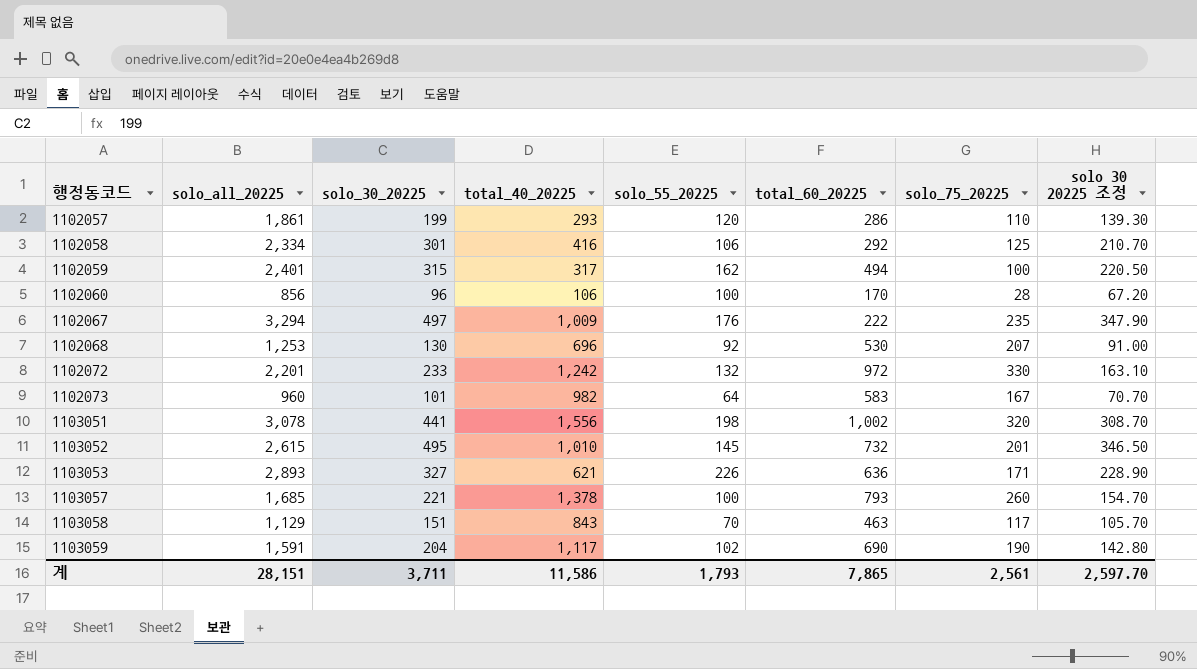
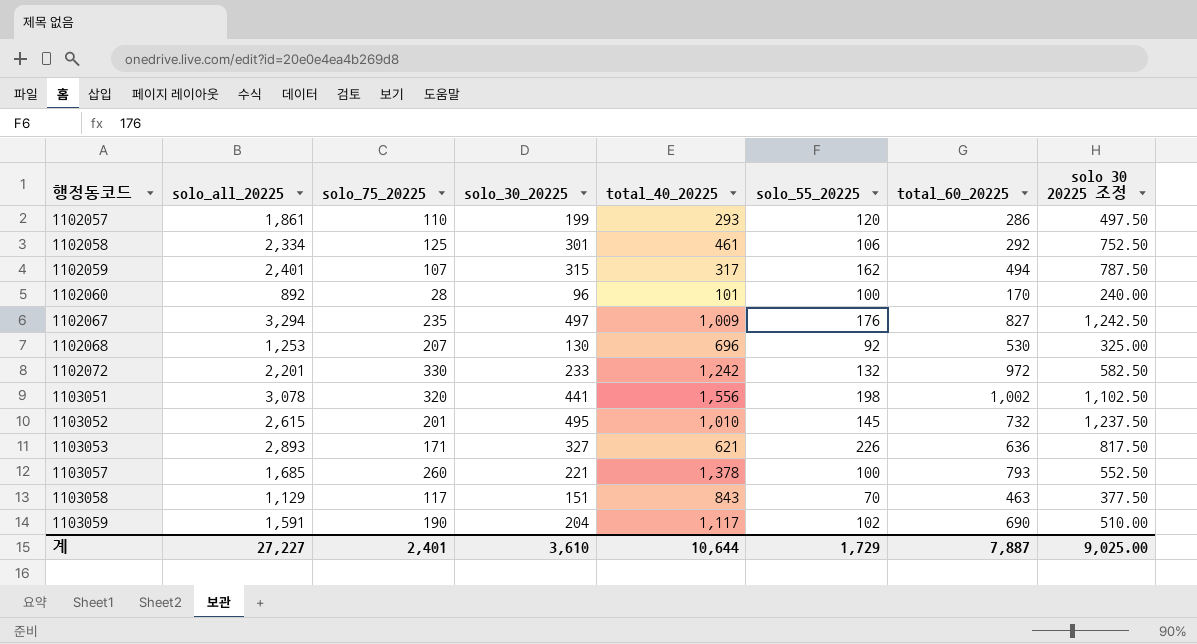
column solo_75_20225 | position: 7 -> 3
column solo 30 20225 조정 | formula: [solo_30_20225] * 0.7 -> [solo_30_20225] * 2.5
row 1102073: 960 | 101 | 982 | 64 | 583 | 167 | 70.70 -> none
1102058 | total_40_20225: 416 -> 461
1102059 | solo_75_20225: 100 -> 107
1102060 | solo_all_20225: 856 -> 892
1102060 | total_40_20225: 106 -> 101
1102067 | total_60_20225: 222 -> 827
계 | solo_all_20225: 28,151 -> 27,227
계 | solo_75_20225: 2,561 -> 2,401
계 | solo_30_20225: 3,711 -> 3,610
계 | total_40_20225: 11,586 -> 10,644
계 | solo_55_20225: 1,793 -> 1,729
계 | total_60_20225: 7,865 -> 7,887
계 | solo 30 20225 조정: 2,597.70 -> 9,025.00

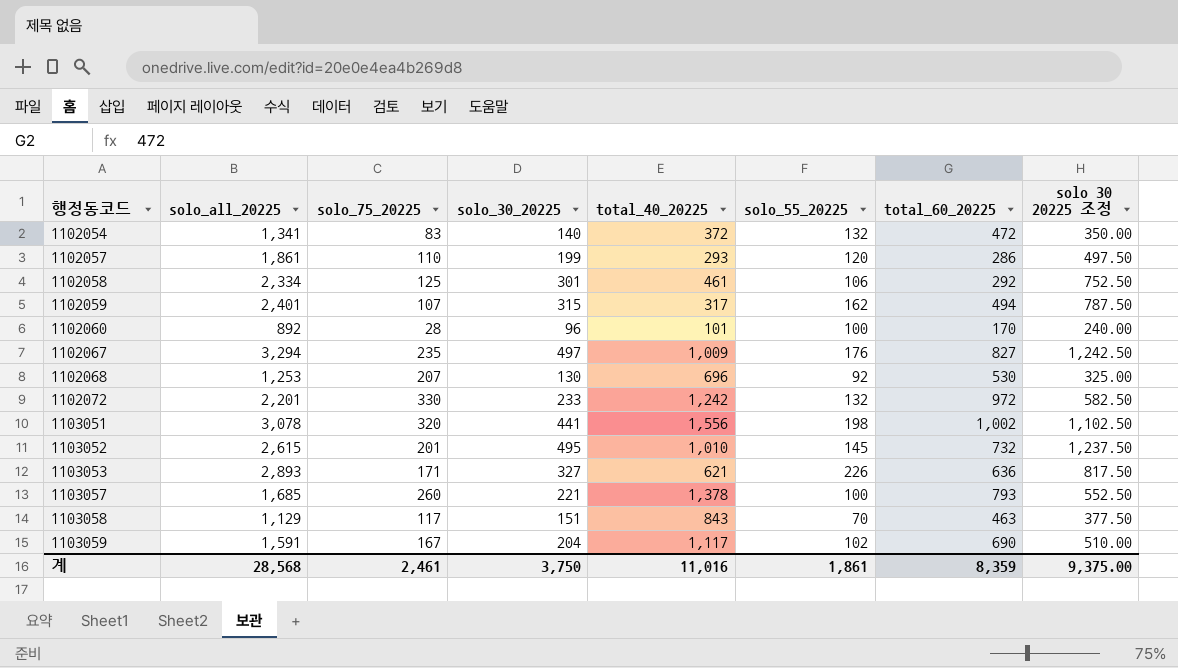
row 1102054: none -> 1,341 | 83 | 140 | 372 | 132 | 472 | 350.00
1103059 | solo_75_20225: 190 -> 167
계 | solo_all_20225: 27,227 -> 28,568
계 | solo_75_20225: 2,401 -> 2,461
계 | solo_30_20225: 3,610 -> 3,750
계 | total_40_20225: 10,644 -> 11,016
계 | solo_55_20225: 1,729 -> 1,861
계 | total_60_20225: 7,887 -> 8,359
계 | solo 30 20225 조정: 9,025.00 -> 9,375.00

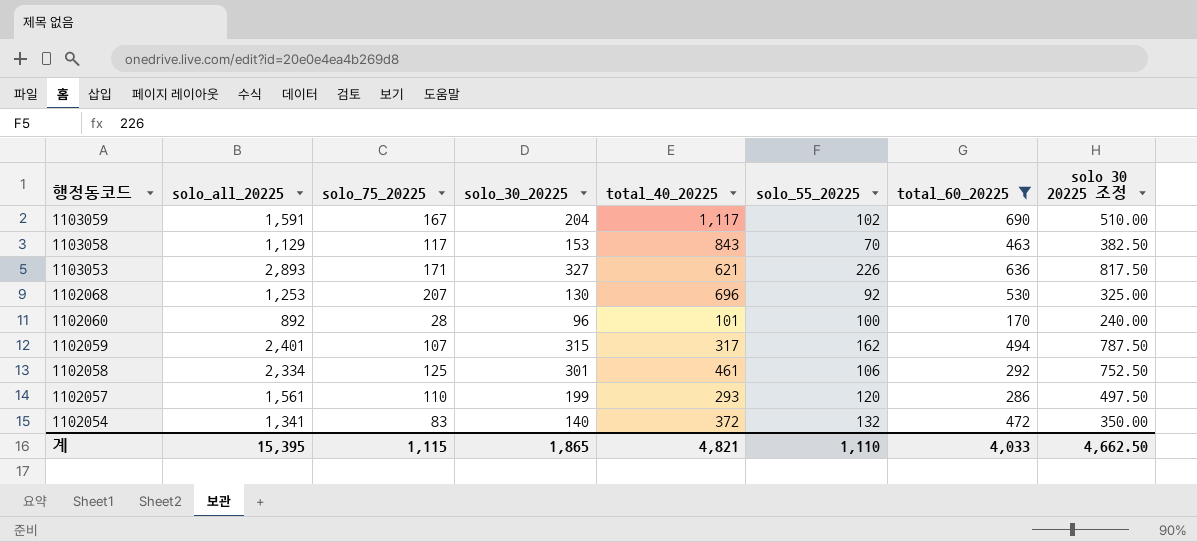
filter: none -> total_60_20225 <= 690
row order: 행정동코드 ascending -> 행정동코드 descending
1103058 | solo_30_20225: 151 -> 153
1103058 | solo 30 20225 조정: 377.50 -> 382.50
1102057 | solo_all_20225: 1,861 -> 1,561
계 | solo_all_20225: 28,568 -> 15,395
계 | solo_75_20225: 2,461 -> 1,115
계 | solo_30_20225: 3,750 -> 1,865
계 | total_40_20225: 11,016 -> 4,821
계 | solo_55_20225: 1,861 -> 1,110
계 | total_60_20225: 8,359 -> 4,033
계 | solo 30 20225 조정: 9,375.00 -> 4,662.50

